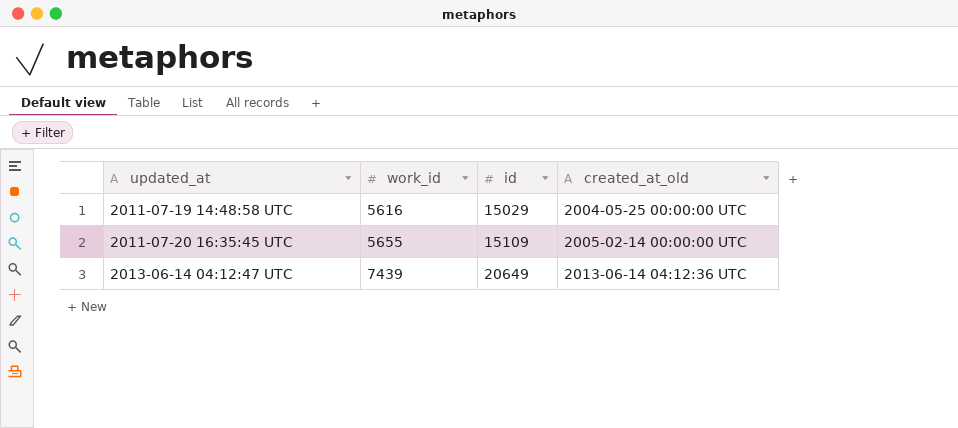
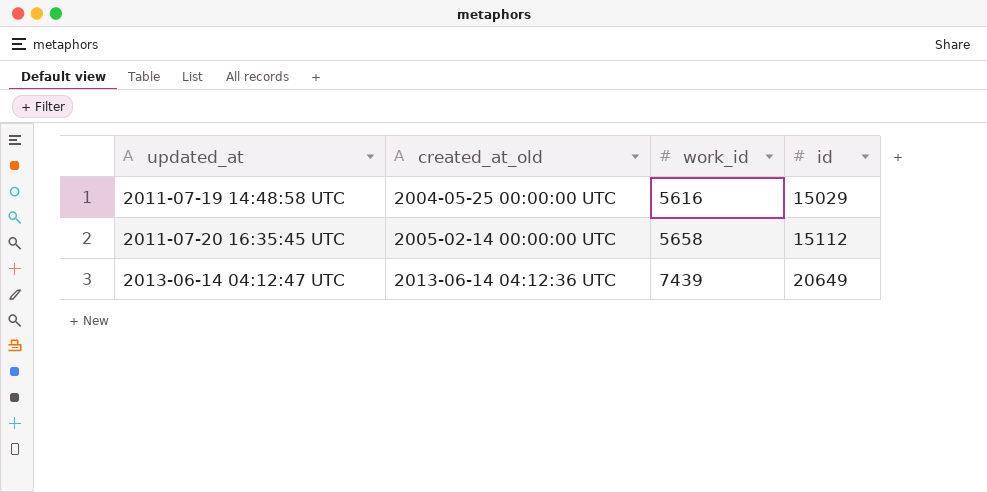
column created_at_old | position: 4 -> 2
2011-07-20 16:35:45 UTC | work_id: 5655 -> 5658
2011-07-20 16:35:45 UTC | id: 15109 -> 15112

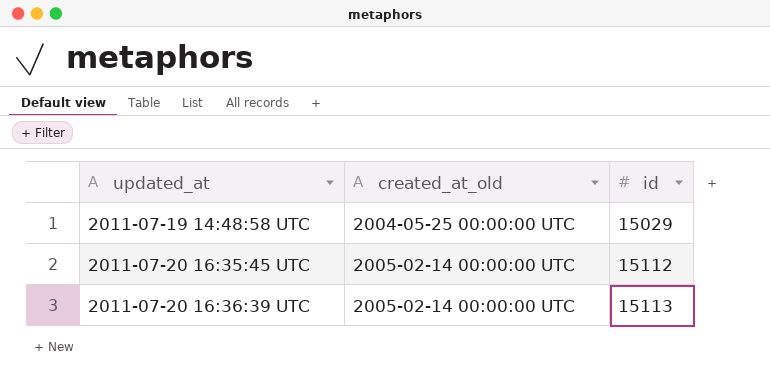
column work_id | position: 3 -> none
row 2013-06-14 04:12:47 UTC: 2013-06-14 04:12:36 UTC | 7439 | 20649 -> none
row 2011-07-20 16:36:39 UTC: none -> 2005-02-14 00:00:00 UTC | 15113

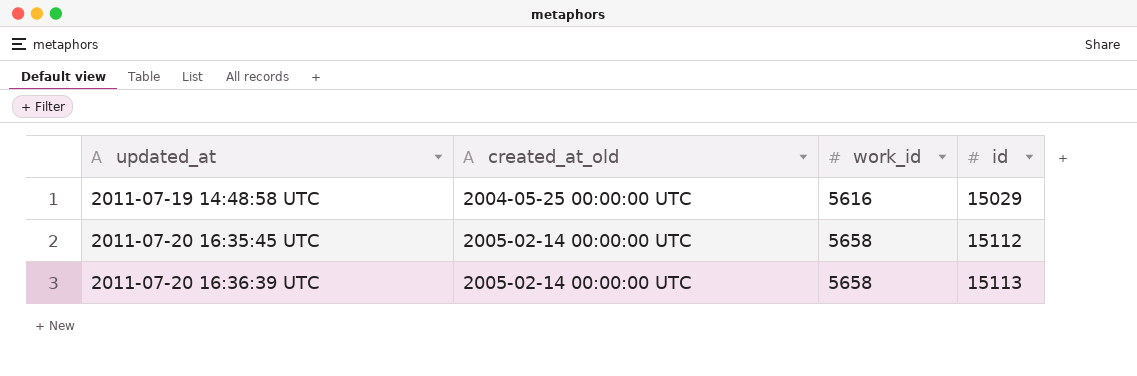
column work_id | position: none -> 3

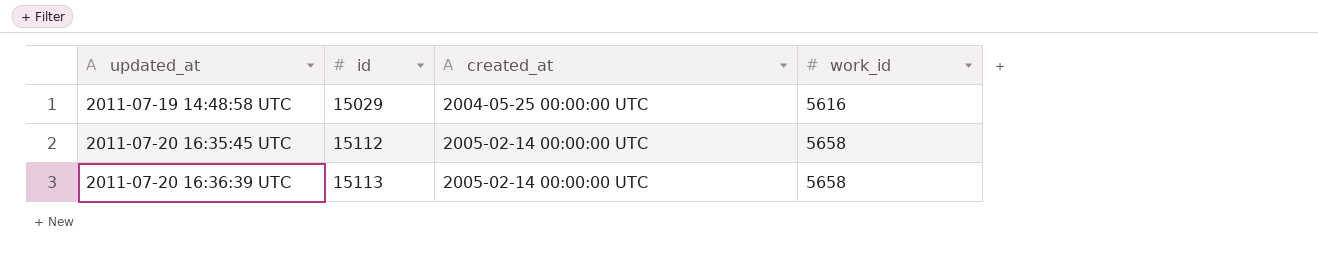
column id | position: 4 -> 2
column name: created_at_old -> created_at

